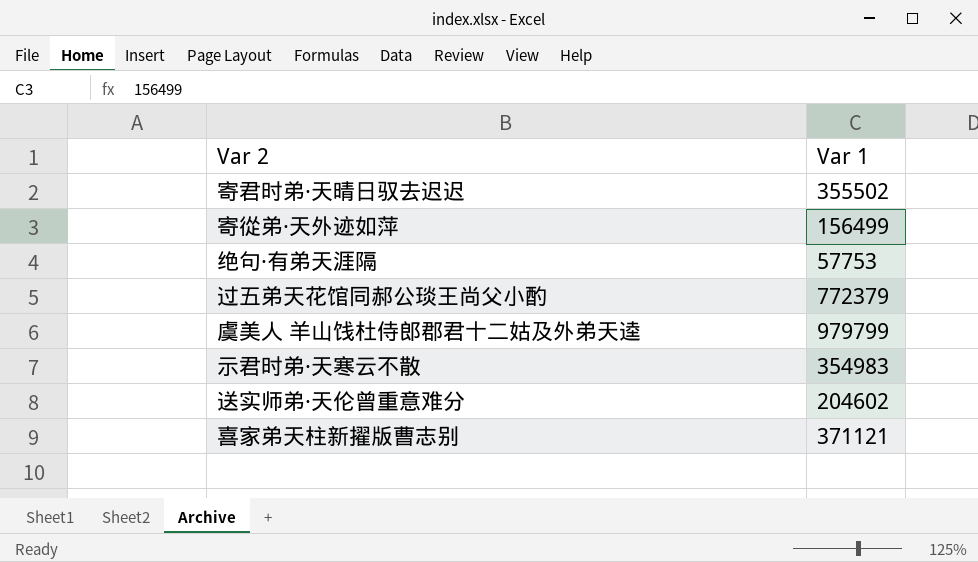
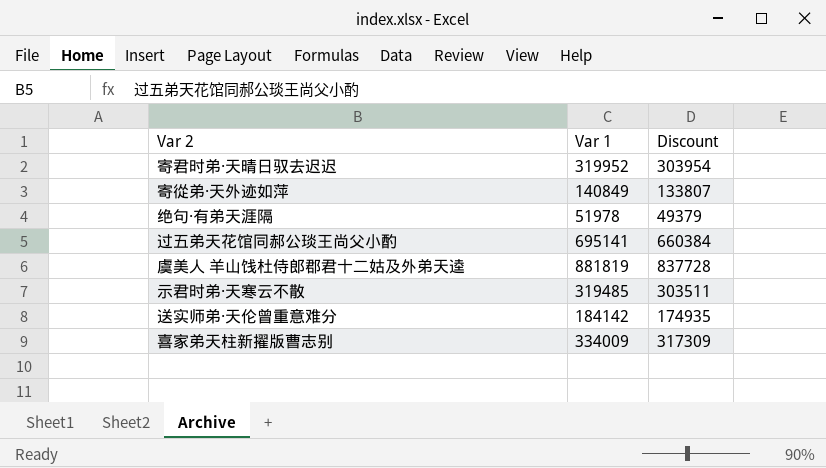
column Discount | formula: none -> [Var 1] * 0.95
寄君时弟·天晴日驭去迟迟 | Var 1: 355502 -> 319952
寄從弟·天外迹如萍 | Var 1: 156499 -> 140849
绝句·有弟天涯隔 | Var 1: 57753 -> 51978
过五弟天花馆同郝公琰王尚父小酌 | Var 1: 772379 -> 695141
虞美人 羊山饯杜侍郎郡君十二姑及外弟天逵 | Var 1: 979799 -> 881819
示君时弟·天寒云不散 | Var 1: 354983 -> 319485
送实师弟·天伦曾重意难分 | Var 1: 204602 -> 184142
喜家弟天柱新擢版曹志别 | Var 1: 371121 -> 334009

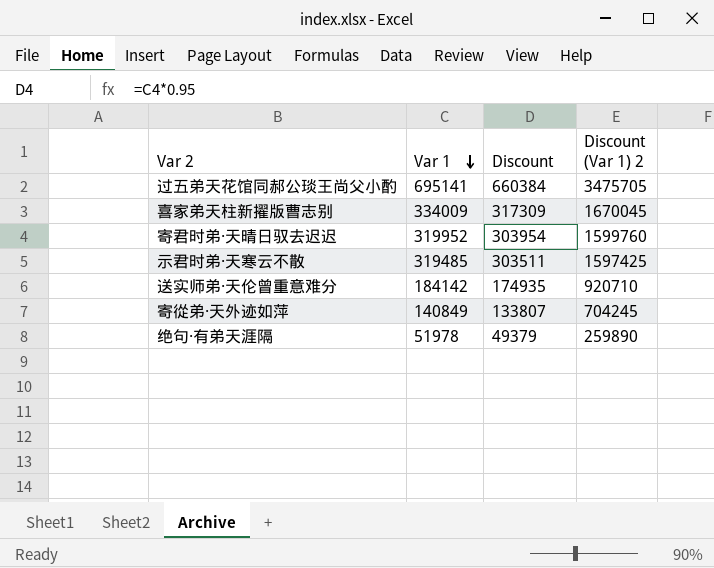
row order: none -> Var 1 descending
column Discount (Var 1) 2 | formula: none -> [Var 1] * 5
row 虞美人 羊山饯杜侍郎郡君十二姑及外弟天逵: 881819 | 837728 -> none

